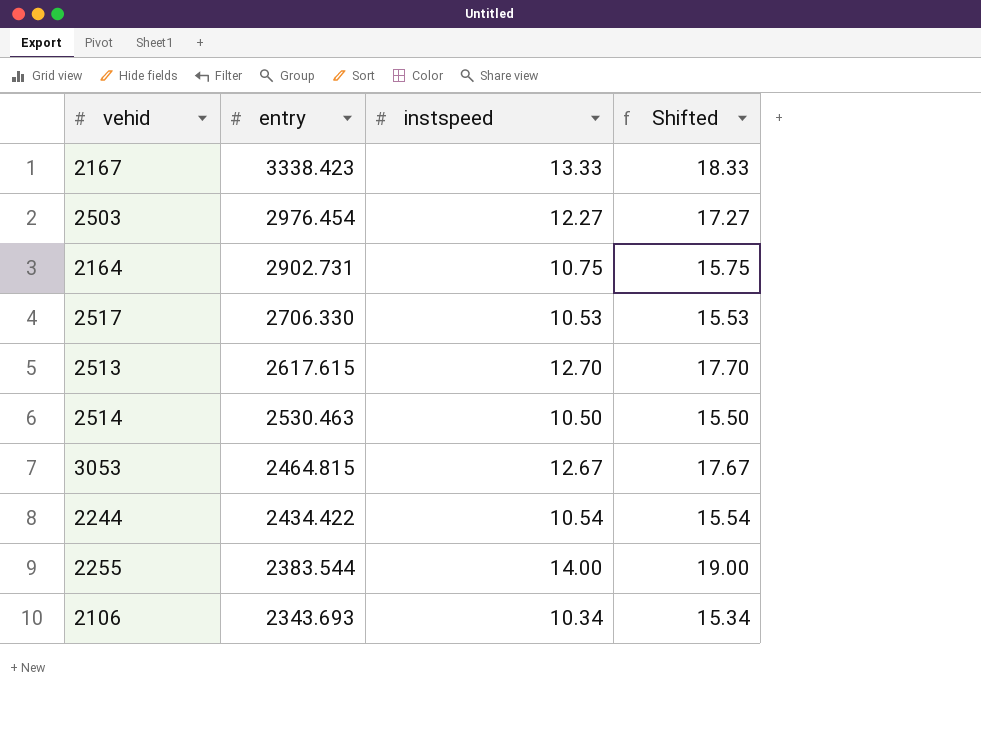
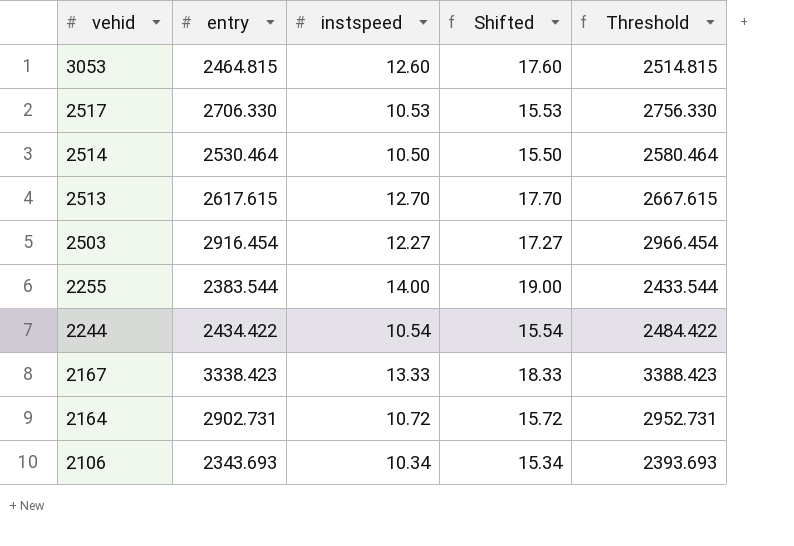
row order: entry descending -> vehid descending
column Threshold | formula: none -> [entry] + 50
3053 | instspeed: 12.67 -> 12.60
3053 | Shifted: 17.67 -> 17.60
2514 | entry: 2530.463 -> 2530.464
2503 | entry: 2976.454 -> 2916.454
2164 | instspeed: 10.75 -> 10.72
2164 | Shifted: 15.75 -> 15.72

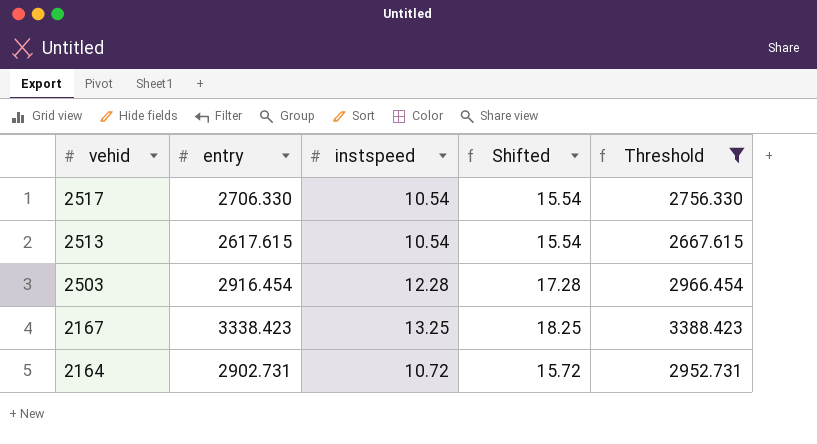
filter: none -> Threshold >= 2667.615
2517 | instspeed: 10.53 -> 10.54
2517 | Shifted: 15.53 -> 15.54
2513 | instspeed: 12.70 -> 10.54
2513 | Shifted: 17.70 -> 15.54
2503 | instspeed: 12.27 -> 12.28
2503 | Shifted: 17.27 -> 17.28
2167 | instspeed: 13.33 -> 13.25
2167 | Shifted: 18.33 -> 18.25

